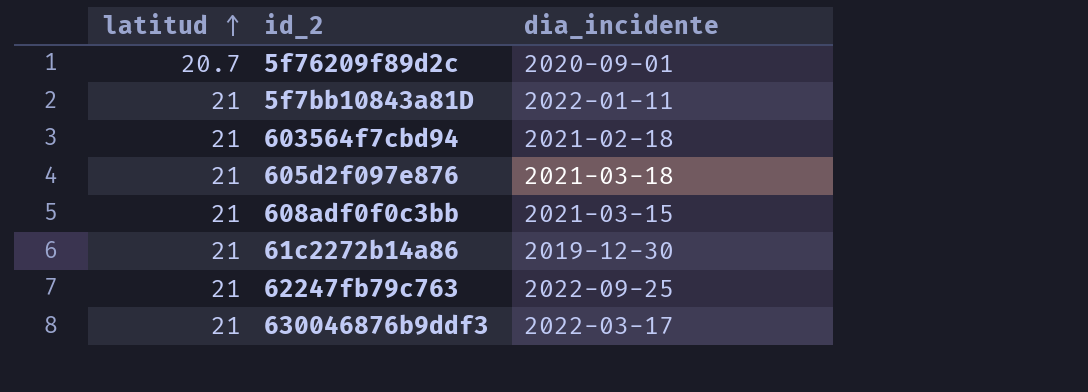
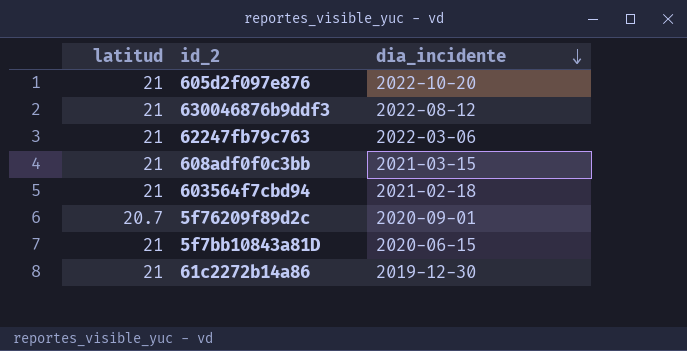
row order: latitud ascending -> dia_incidente descending
605d2f097e876 | dia_incidente: 2021-03-18 -> 2022-10-20
630046876b9ddf3 | dia_incidente: 2022-03-17 -> 2022-08-12
62247fb79c763 | dia_incidente: 2022-09-25 -> 2022-03-06
5f7bb10843a81D | dia_incidente: 2022-01-11 -> 2020-06-15

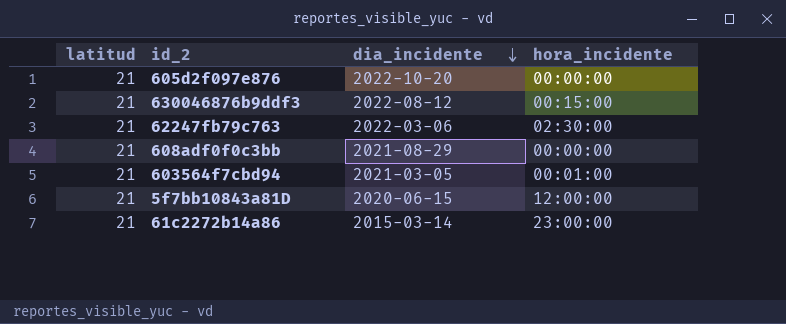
column hora_incidente | position: none -> 4
row 5f76209f89d2c: 20.7 | 2020-09-01 -> none
608adf0f0c3bb | dia_incidente: 2021-03-15 -> 2021-08-29
603564f7cbd94 | dia_incidente: 2021-02-18 -> 2021-03-05
61c2272b14a86 | dia_incidente: 2019-12-30 -> 2015-03-14

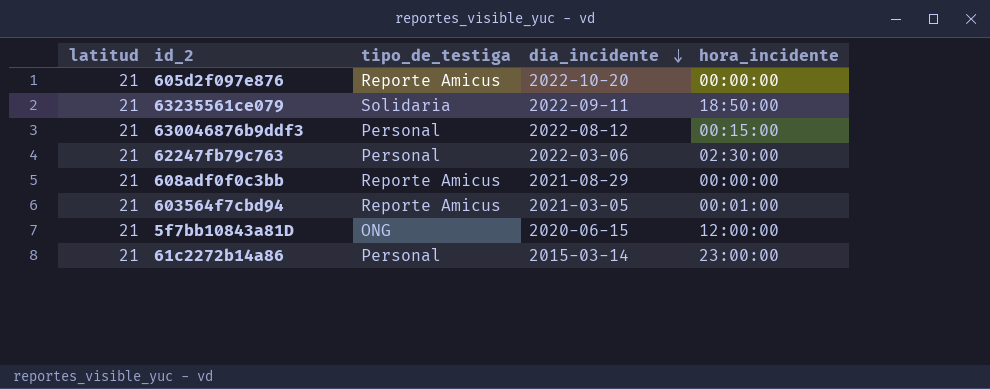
column tipo_de_testiga | position: none -> 3
row 63235561ce079: none -> 21 | Solidaria | 2022-09-11 | 18:50:00

